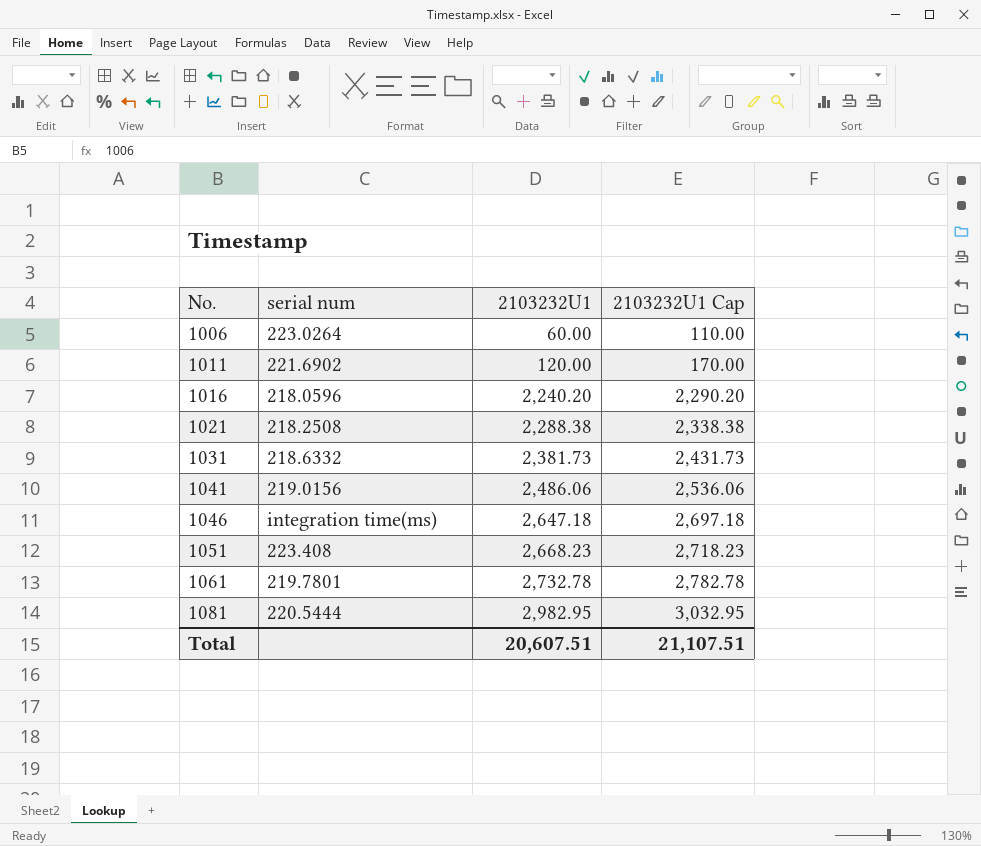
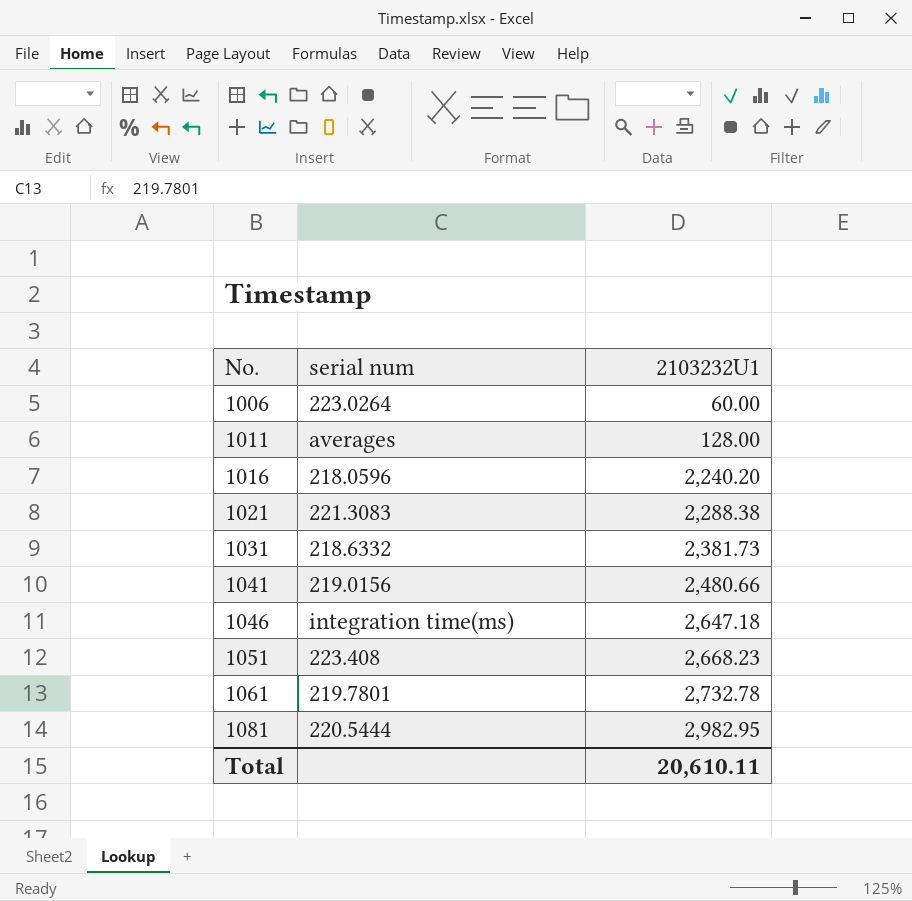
column 2103232U1 Cap | formula: [2103232U1] + 50 -> none
1011 | serial num: 221.6902 -> averages
1011 | 2103232U1: 120.00 -> 128.00
1021 | serial num: 218.2508 -> 221.3083
1041 | 2103232U1: 2,486.06 -> 2,480.66
Total | 2103232U1: 20,607.51 -> 20,610.11

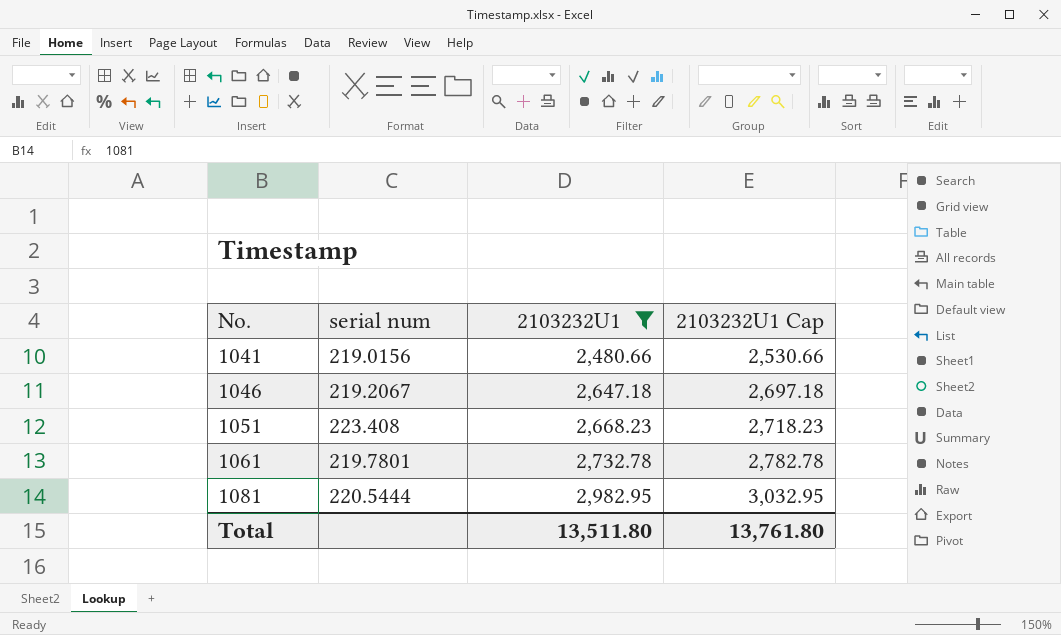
filter: none -> 2103232U1 >= 2,480.66
column 2103232U1 Cap | formula: none -> [2103232U1] + 50
1046 | serial num: integration time(ms) -> 219.2067
Total | 2103232U1: 20,610.11 -> 13,511.80

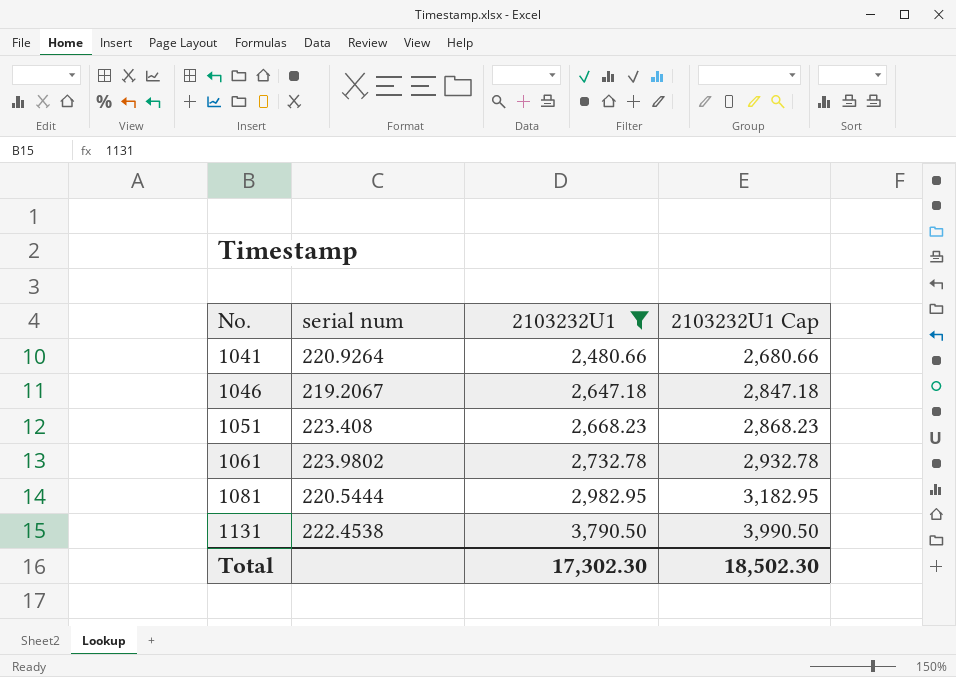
column 2103232U1 Cap | formula: [2103232U1] + 50 -> [2103232U1] + 200
1041 | serial num: 219.0156 -> 220.9264
1061 | serial num: 219.7801 -> 223.9802
row 1131: none -> 222.4538 | 3,790.50 | 3,990.50
Total | 2103232U1: 13,511.80 -> 17,302.30
Total | 2103232U1 Cap: 13,761.80 -> 18,502.30

